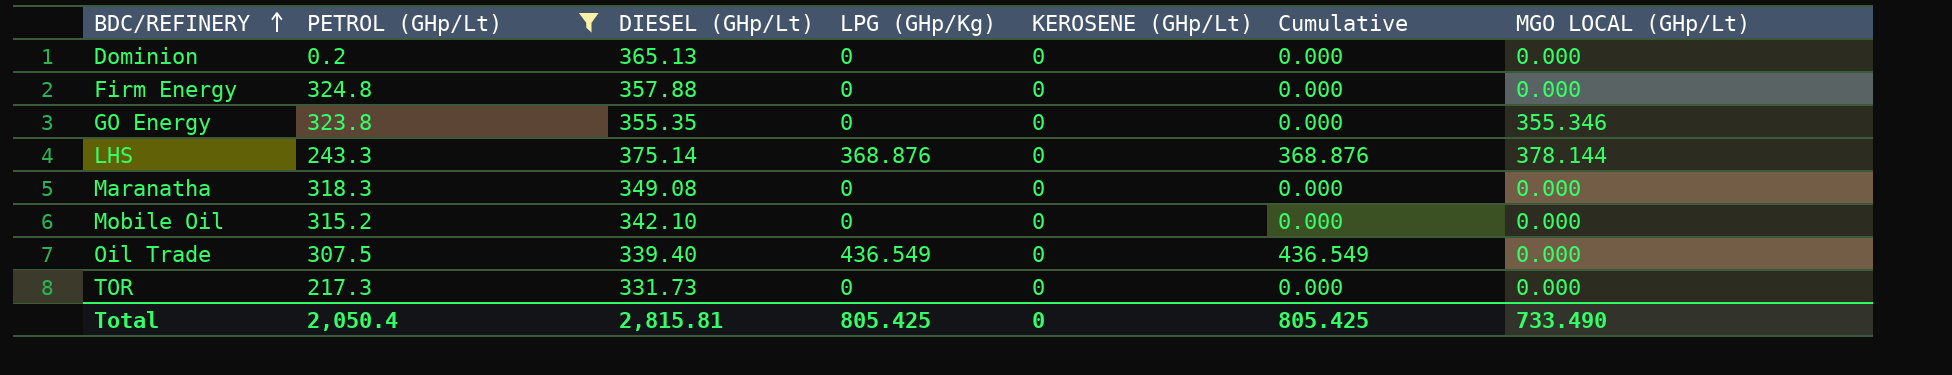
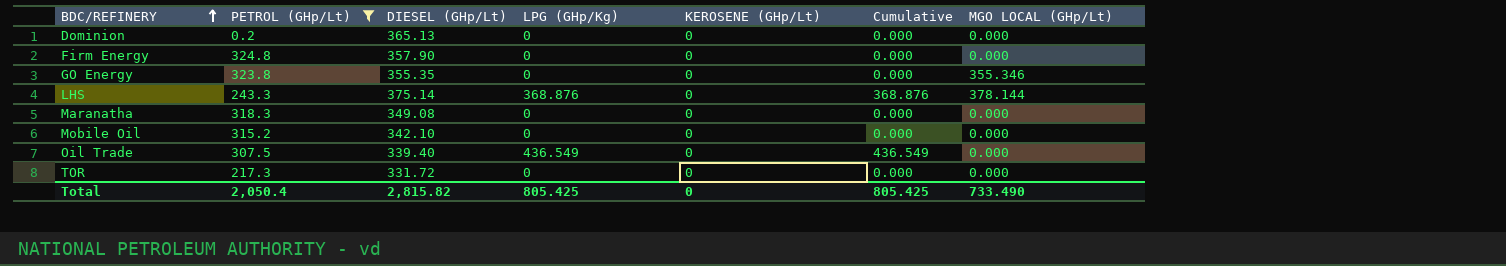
Firm Energy | DIESEL (GHp/Lt): 357.88 -> 357.90
TOR | DIESEL (GHp/Lt): 331.73 -> 331.72
Total | DIESEL (GHp/Lt): 2,815.81 -> 2,815.82

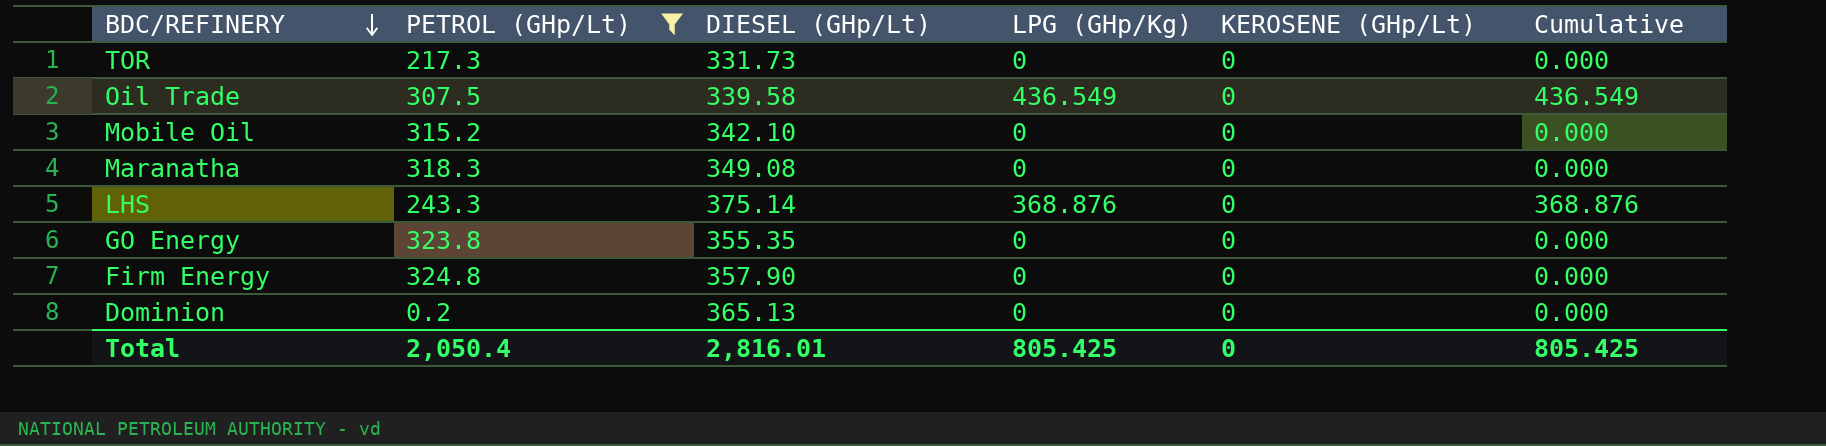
row order: BDC/REFINERY ascending -> BDC/REFINERY descending
column MGO LOCAL (GHp/Lt) | position: 7 -> none
TOR | DIESEL (GHp/Lt): 331.72 -> 331.73
Oil Trade | DIESEL (GHp/Lt): 339.40 -> 339.58
Total | DIESEL (GHp/Lt): 2,815.82 -> 2,816.01

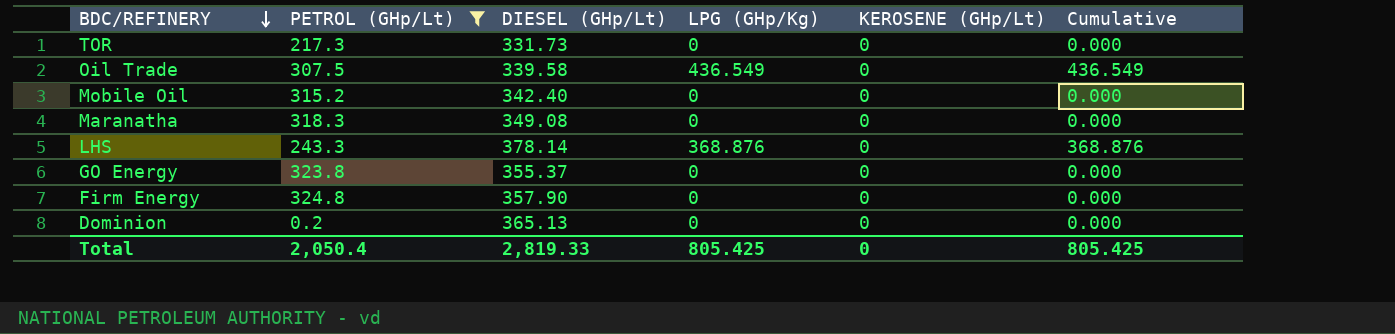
Mobile Oil | DIESEL (GHp/Lt): 342.10 -> 342.40
LHS | DIESEL (GHp/Lt): 375.14 -> 378.14
GO Energy | DIESEL (GHp/Lt): 355.35 -> 355.37
Total | DIESEL (GHp/Lt): 2,816.01 -> 2,819.33

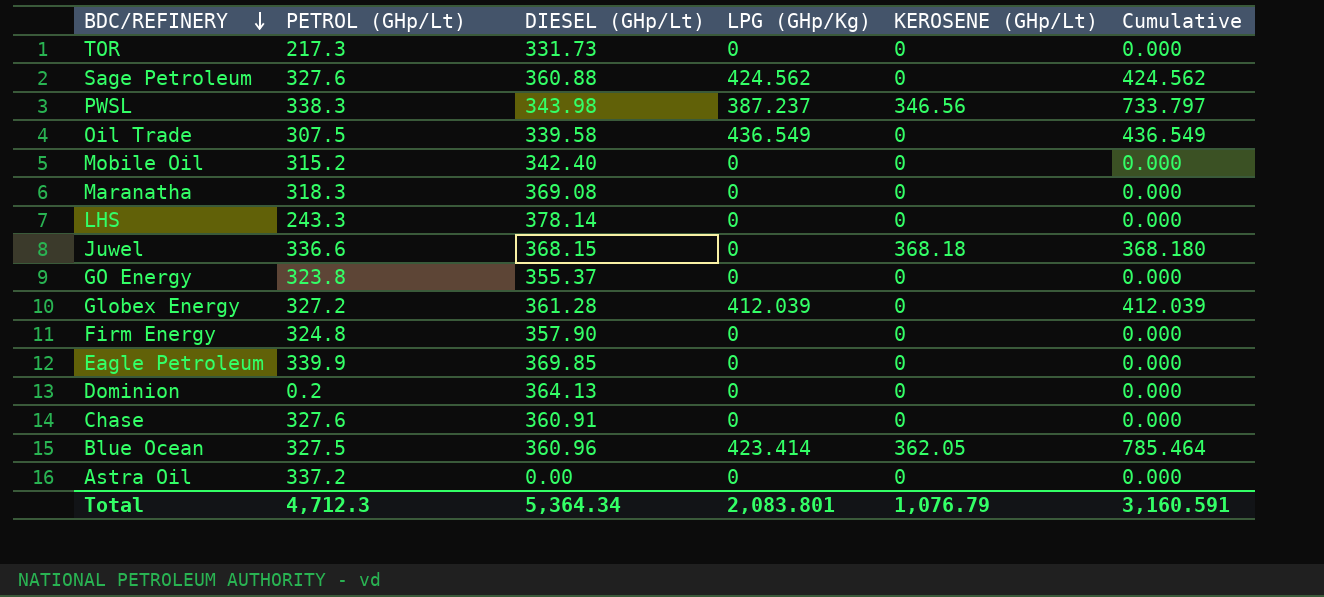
filter: PETROL (GHp/Lt) <= 324.8 -> none
Maranatha | DIESEL (GHp/Lt): 349.08 -> 369.08
LHS | LPG (GHp/Kg): 368.876 -> 0
LHS | Cumulative: 368.876 -> 0.000
Dominion | DIESEL (GHp/Lt): 365.13 -> 364.13
Total | PETROL (GHp/Lt): 2,050.4 -> 4,712.3
Total | DIESEL (GHp/Lt): 2,819.33 -> 5,364.34
Total | LPG (GHp/Kg): 805.425 -> 2,083.801
Total | KEROSENE (GHp/Lt): 0 -> 1,076.79
Total | Cumulative: 805.425 -> 3,160.591

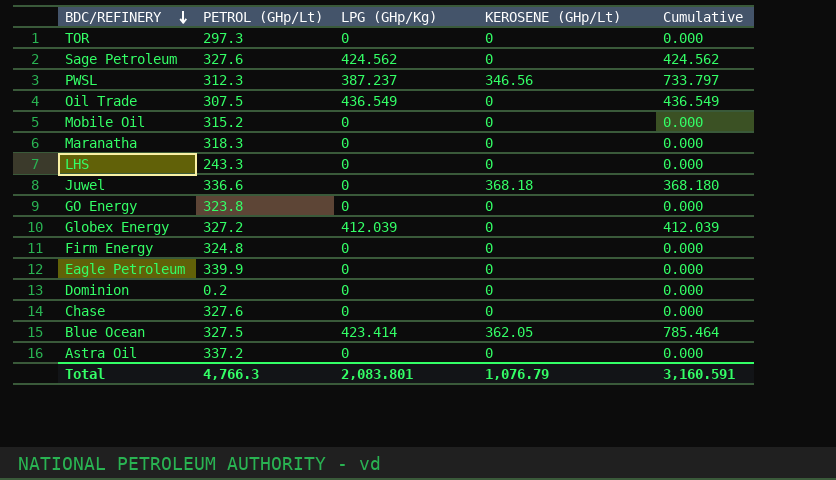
column DIESEL (GHp/Lt) | position: 3 -> none
TOR | PETROL (GHp/Lt): 217.3 -> 297.3
PWSL | PETROL (GHp/Lt): 338.3 -> 312.3
Total | PETROL (GHp/Lt): 4,712.3 -> 4,766.3

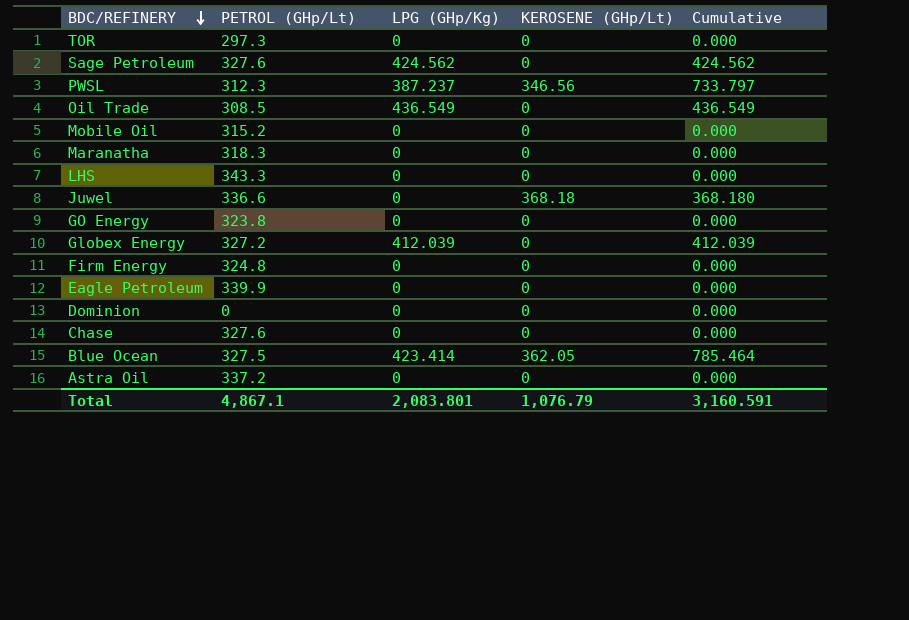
Oil Trade | PETROL (GHp/Lt): 307.5 -> 308.5
LHS | PETROL (GHp/Lt): 243.3 -> 343.3
Dominion | PETROL (GHp/Lt): 0.2 -> 0
Total | PETROL (GHp/Lt): 4,766.3 -> 4,867.1

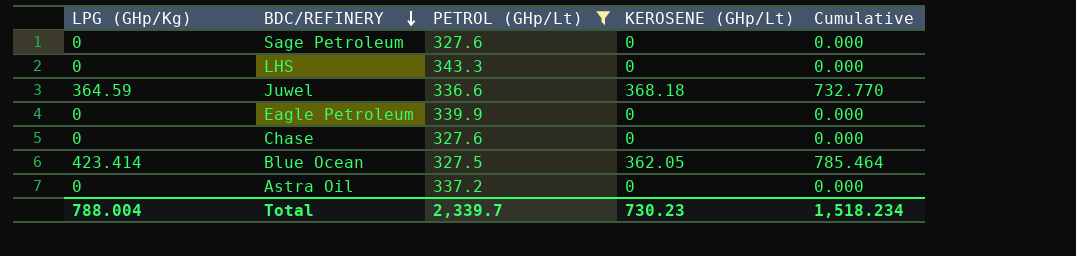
filter: none -> PETROL (GHp/Lt) >= 327.5
column LPG (GHp/Kg) | position: 3 -> 1
Sage Petroleum | LPG (GHp/Kg): 424.562 -> 0
Sage Petroleum | Cumulative: 424.562 -> 0.000
Juwel | LPG (GHp/Kg): 0 -> 364.59
Juwel | Cumulative: 368.180 -> 732.770
Total | LPG (GHp/Kg): 2,083.801 -> 788.004
Total | PETROL (GHp/Lt): 4,867.1 -> 2,339.7
Total | KEROSENE (GHp/Lt): 1,076.79 -> 730.23
Total | Cumulative: 3,160.591 -> 1,518.234

